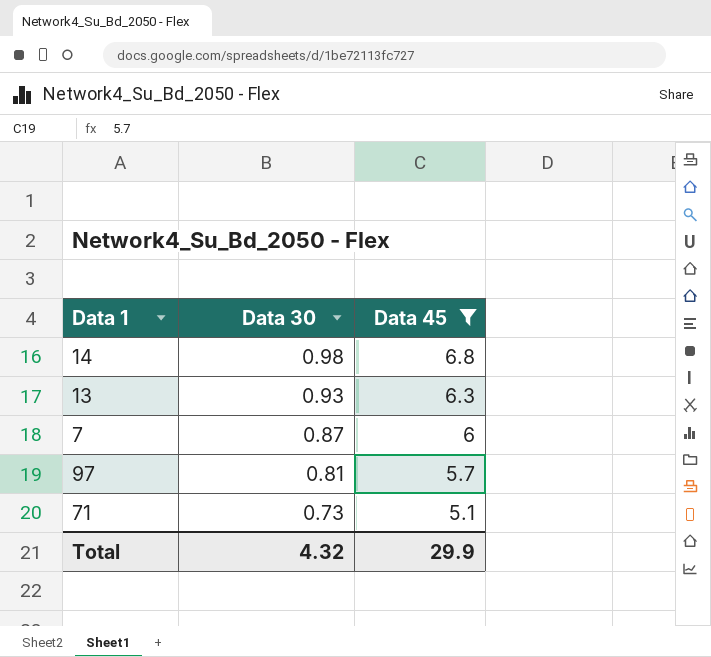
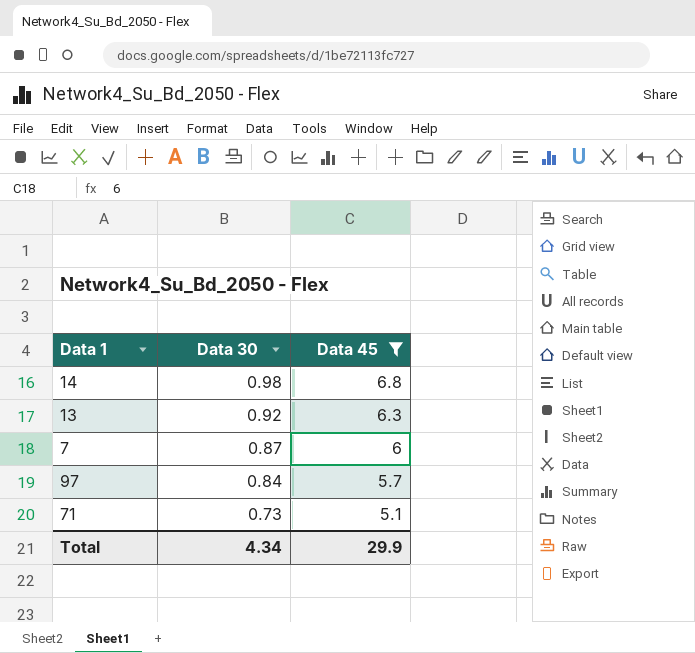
13 | Data 30: 0.93 -> 0.92
97 | Data 30: 0.81 -> 0.84
Total | Data 30: 4.32 -> 4.34

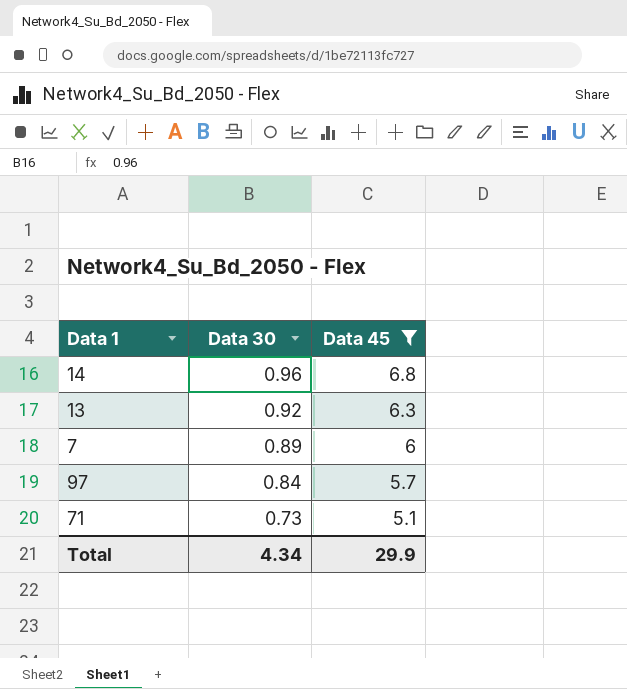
14 | Data 30: 0.98 -> 0.96
7 | Data 30: 0.87 -> 0.89

